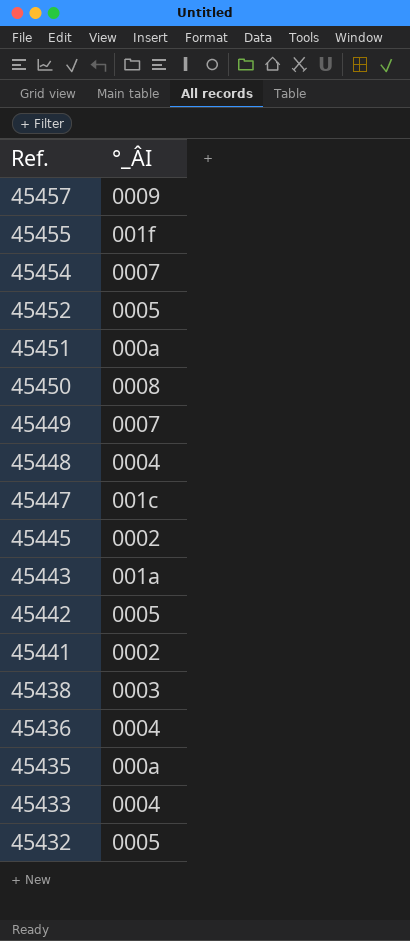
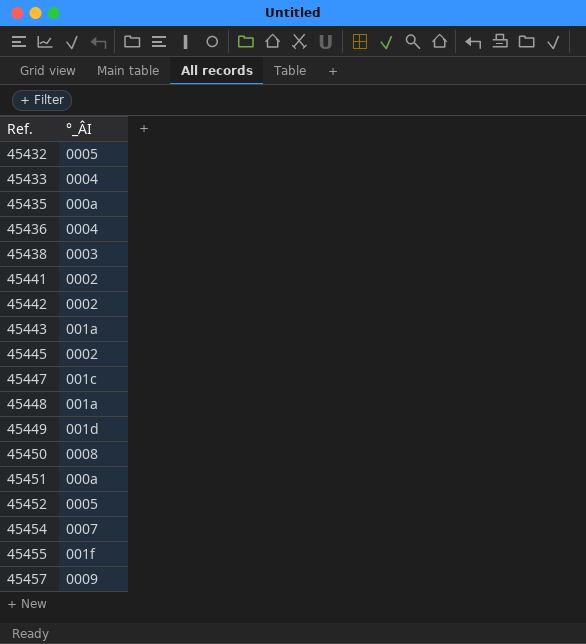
row order: Ref. descending -> Ref. ascending
45442 | °_ÂI: 0005 -> 0002
45448 | °_ÂI: 0004 -> 001a
45449 | °_ÂI: 0007 -> 001d

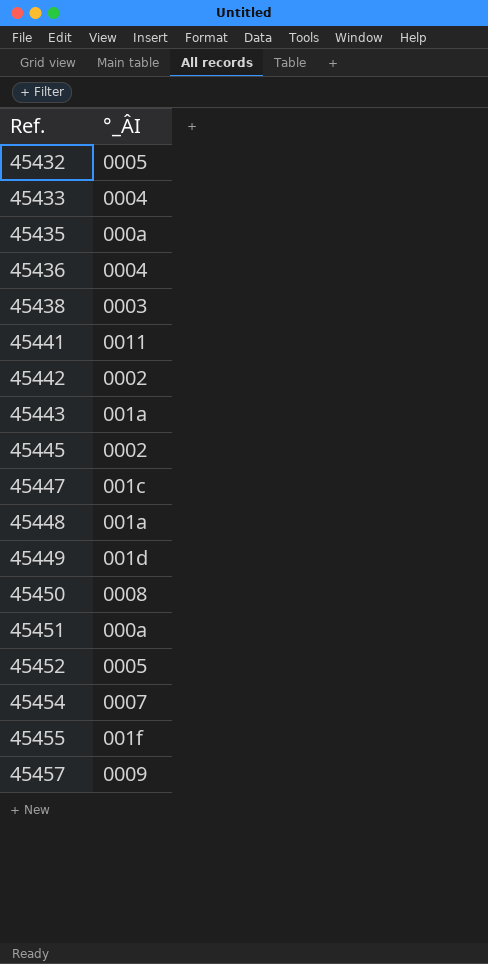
45441 | °_ÂI: 0002 -> 0011

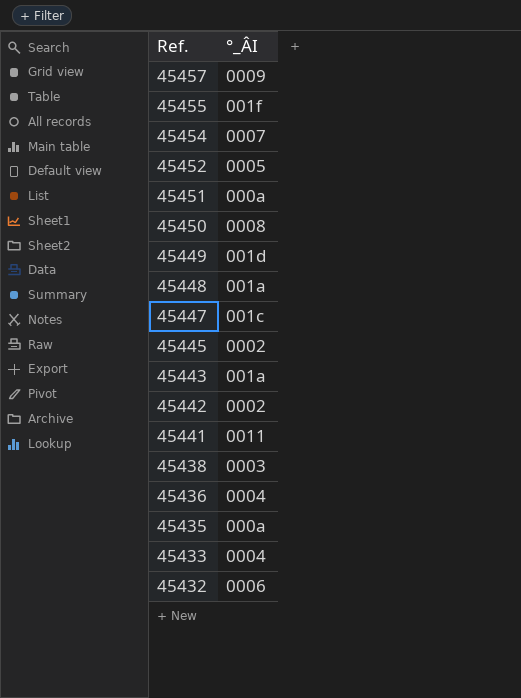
row order: Ref. ascending -> Ref. descending
45432 | °_ÂI: 0005 -> 0006

